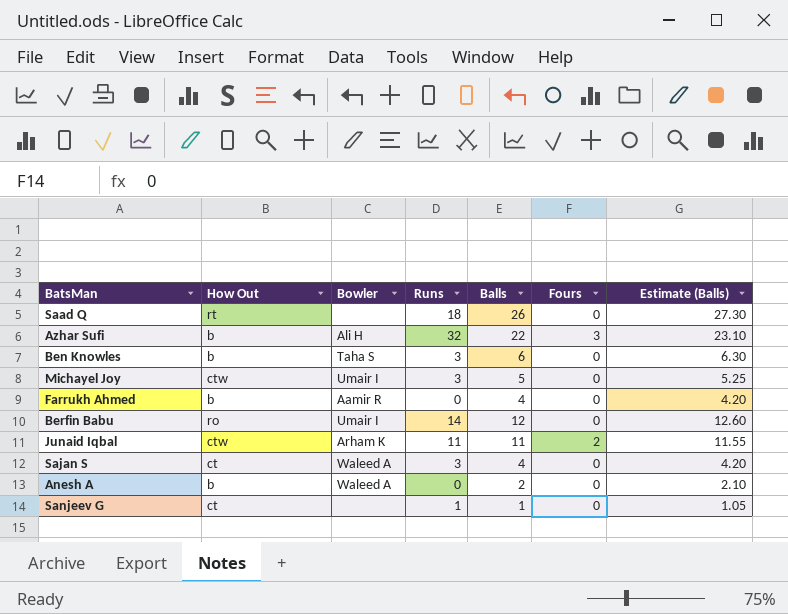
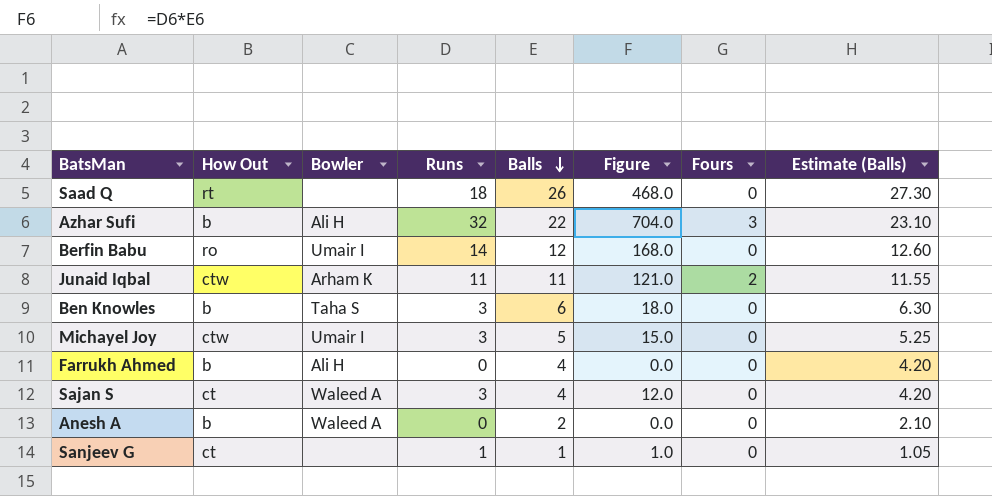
row order: none -> Balls descending
column Figure | formula: none -> [Runs] * [Balls]
Farrukh Ahmed | Bowler: Aamir R -> Ali H

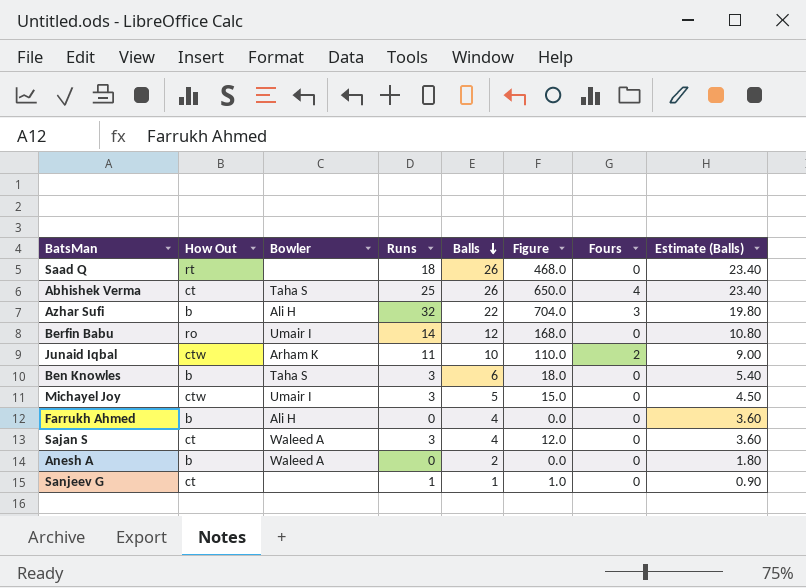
column Estimate (Balls) | formula: [Balls] * 1.05 -> [Balls] * 0.9
row Abhishek Verma: none -> ct | Taha S | 25 | 26 | 650.0 | 4 | 23.40
Junaid Iqbal | Balls: 11 -> 10
Junaid Iqbal | Figure: 121.0 -> 110.0

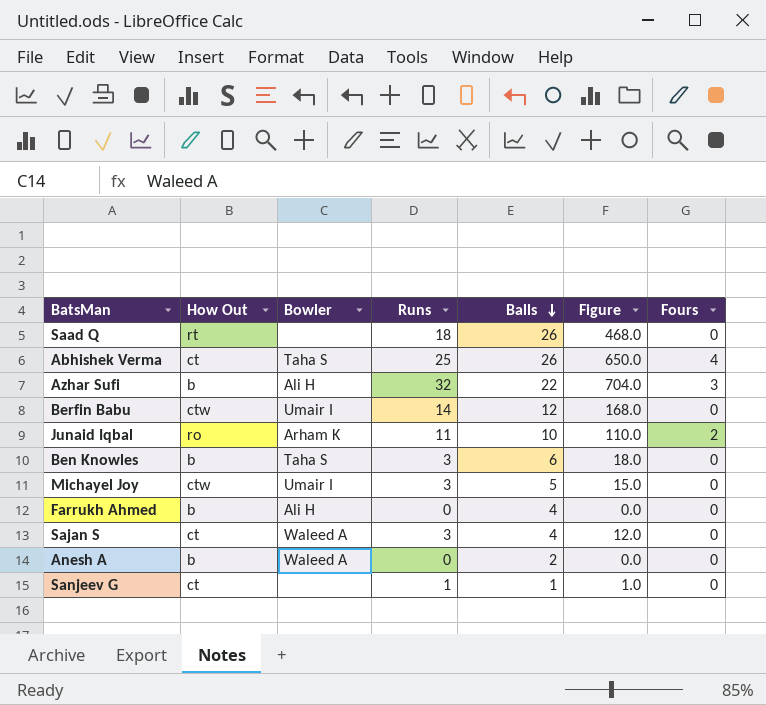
column Estimate (Balls) | formula: [Balls] * 0.9 -> none
Berfin Babu | How Out: ro -> ctw
Junaid Iqbal | How Out: ctw -> ro

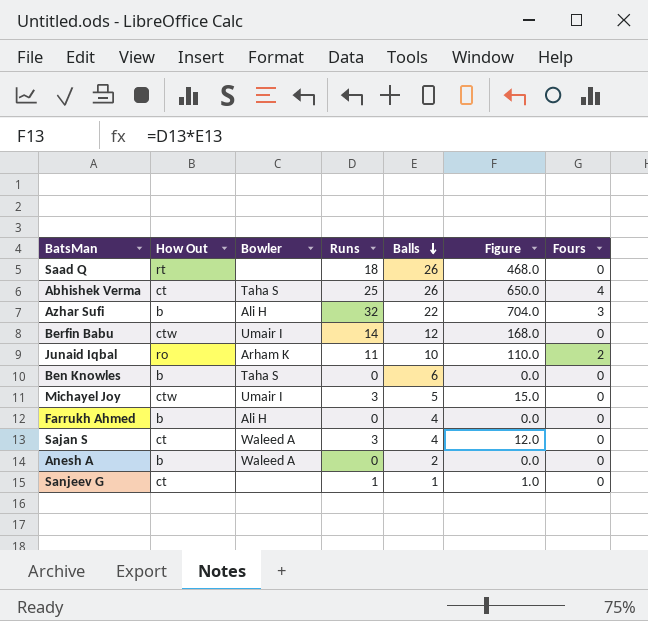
Ben Knowles | Runs: 3 -> 0
Ben Knowles | Figure: 18.0 -> 0.0

